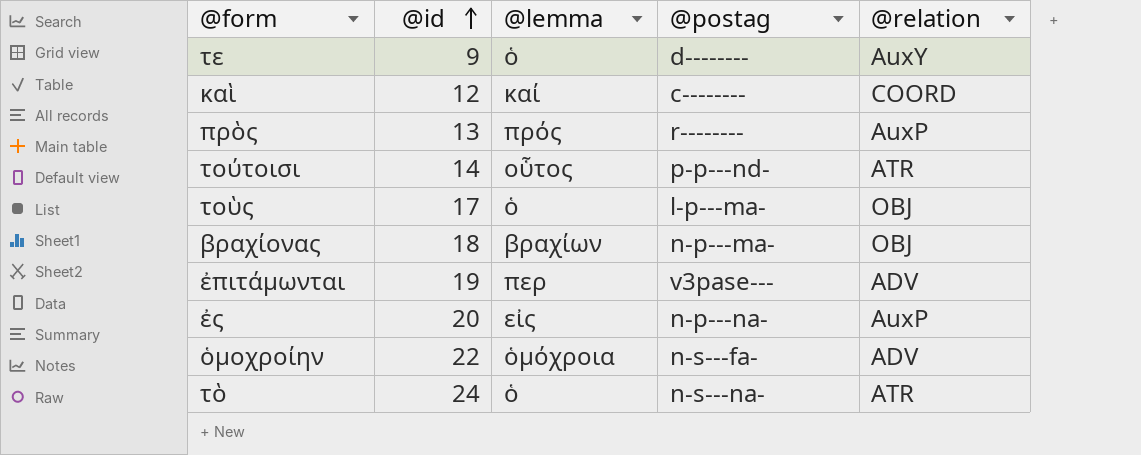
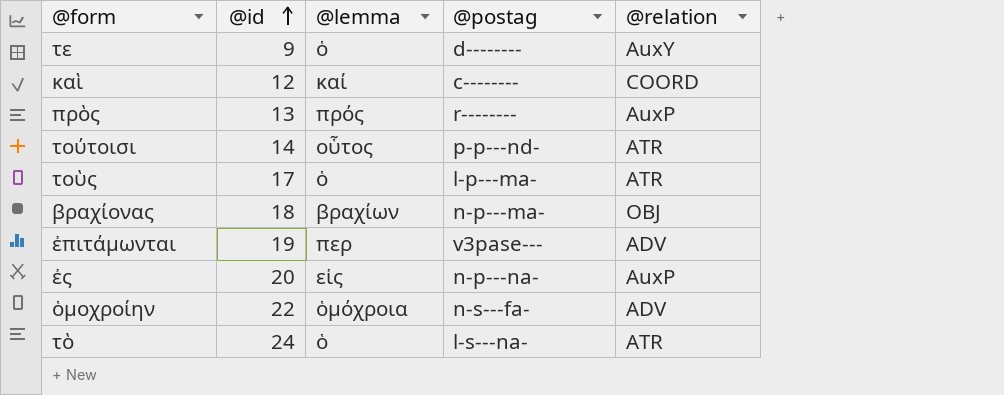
τοὺς | @relation: OBJ -> ATR
τὸ | @postag: n-s---na- -> l-s---na-

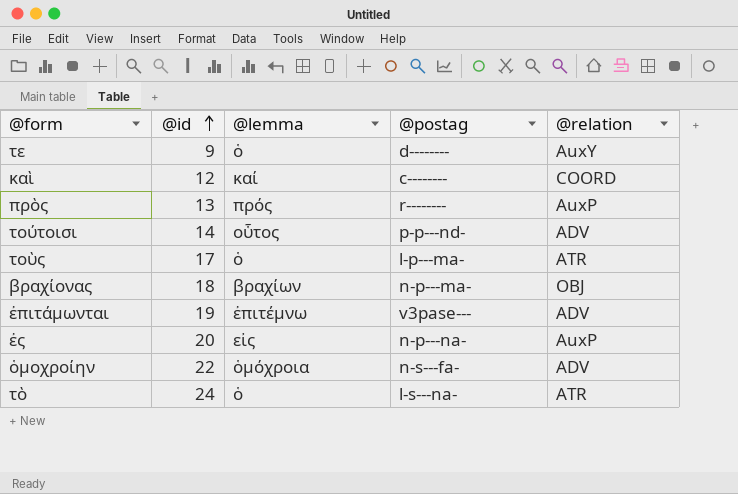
τούτοισι | @relation: ATR -> ADV
ἐπιτάμωνται | @lemma: περ -> ἐπιτέμνω

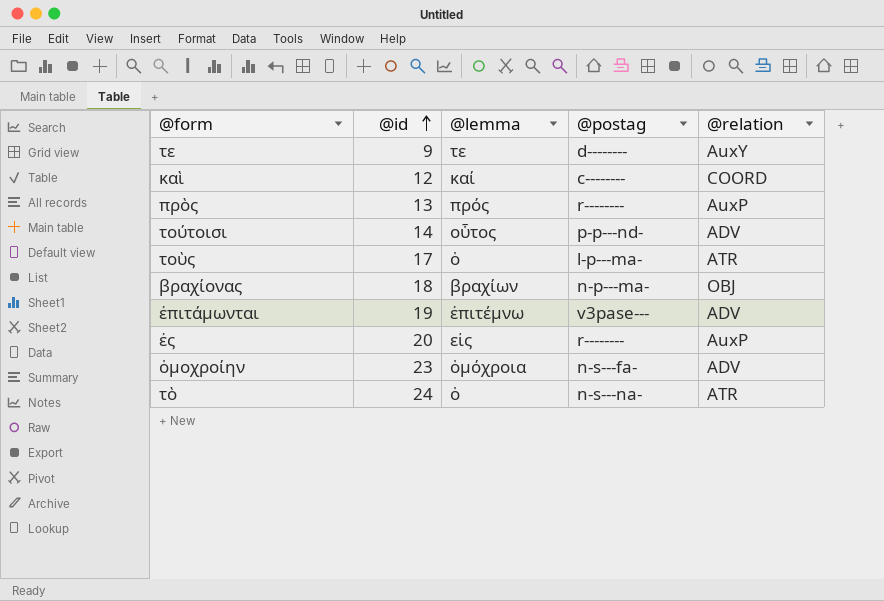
τε | @lemma: ὁ -> τε
ἐς | @postag: n-p---na- -> r--------
ὁμοχροίην | @id: 22 -> 23
τὸ | @postag: l-s---na- -> n-s---na-

